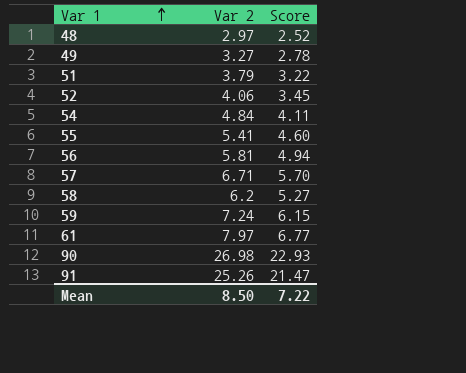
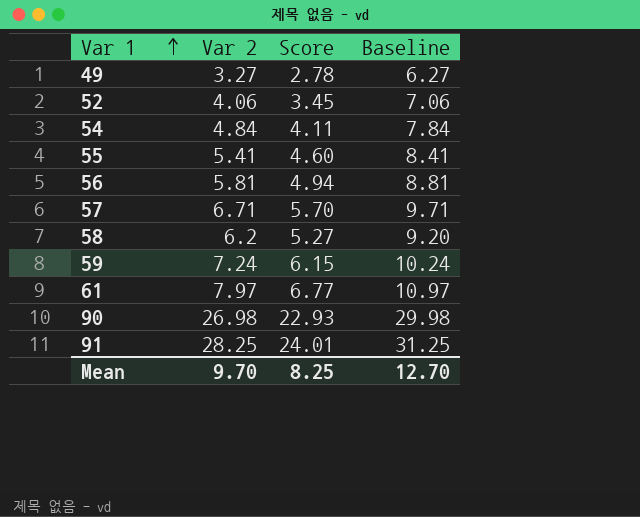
column Baseline | formula: none -> [Var 2] + 3
row 48: 2.97 | 2.52 -> none
row 51: 3.79 | 3.22 -> none
91 | Var 2: 25.26 -> 28.25
91 | Score: 21.47 -> 24.01
Mean | Var 2: 8.50 -> 9.70
Mean | Score: 7.22 -> 8.25

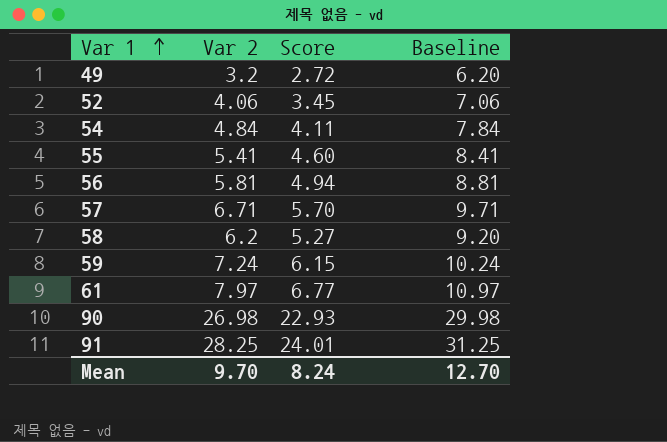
49 | Var 2: 3.27 -> 3.2
49 | Score: 2.78 -> 2.72
49 | Baseline: 6.27 -> 6.20
Mean | Score: 8.25 -> 8.24

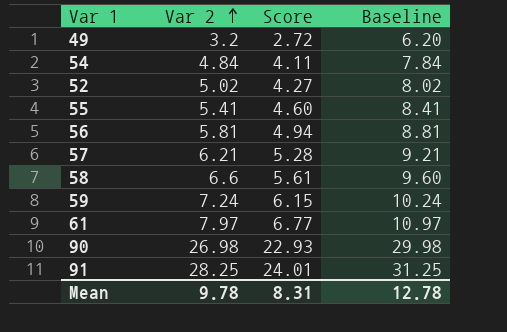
row order: Var 1 ascending -> Var 2 ascending
52 | Var 2: 4.06 -> 5.02
52 | Score: 3.45 -> 4.27
52 | Baseline: 7.06 -> 8.02
57 | Var 2: 6.71 -> 6.21
57 | Score: 5.70 -> 5.28
57 | Baseline: 9.71 -> 9.21
58 | Var 2: 6.2 -> 6.6
58 | Score: 5.27 -> 5.61
58 | Baseline: 9.20 -> 9.60
Mean | Var 2: 9.70 -> 9.78
Mean | Score: 8.24 -> 8.31
Mean | Baseline: 12.70 -> 12.78

